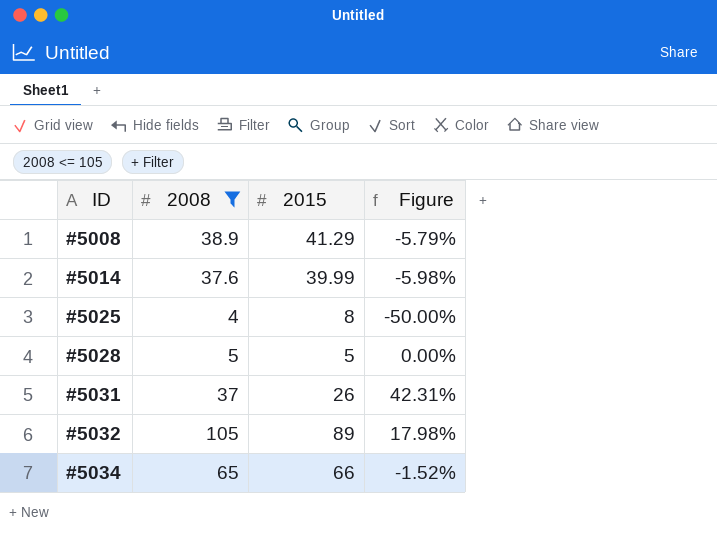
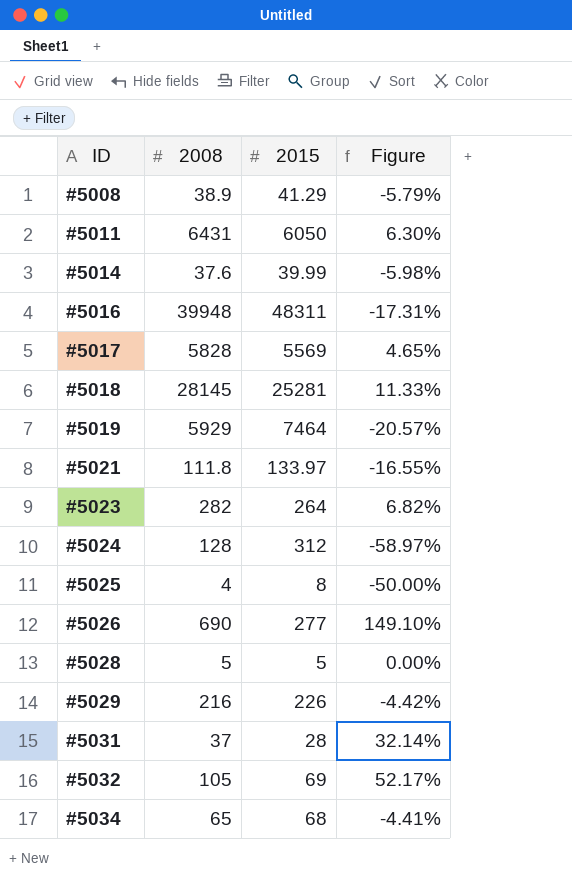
filter: 2008 <= 105 -> none
#5031 | 2015: 26 -> 28
#5031 | Figure: 42.31% -> 32.14%
#5032 | 2015: 89 -> 69
#5032 | Figure: 17.98% -> 52.17%
#5034 | 2015: 66 -> 68
#5034 | Figure: -1.52% -> -4.41%

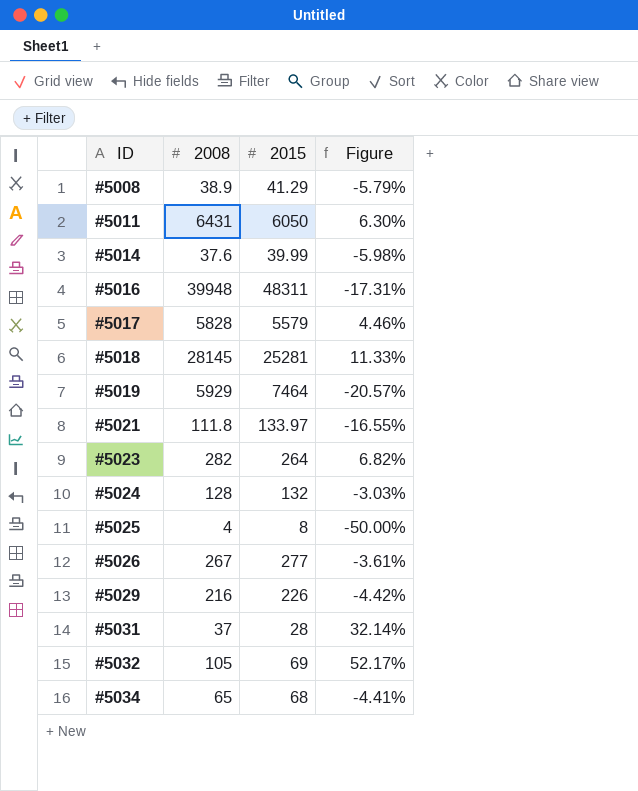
row #5028: 5 | 5 | 0.00% -> none
#5017 | 2015: 5569 -> 5579
#5017 | Figure: 4.65% -> 4.46%
#5024 | 2015: 312 -> 132
#5024 | Figure: -58.97% -> -3.03%
#5026 | 2008: 690 -> 267
#5026 | Figure: 149.10% -> -3.61%

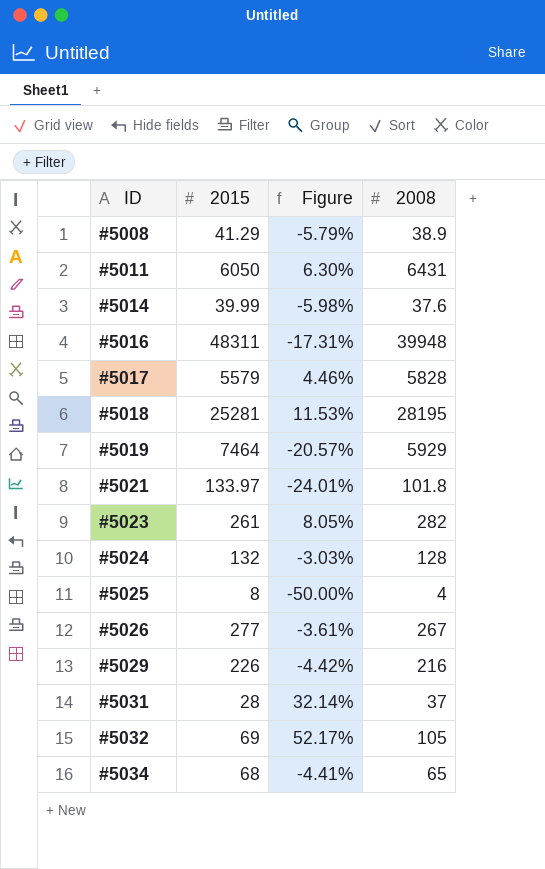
column 2008 | position: 2 -> 4
#5018 | Figure: 11.33% -> 11.53%
#5018 | 2008: 28145 -> 28195
#5021 | Figure: -16.55% -> -24.01%
#5021 | 2008: 111.8 -> 101.8
#5023 | 2015: 264 -> 261
#5023 | Figure: 6.82% -> 8.05%

